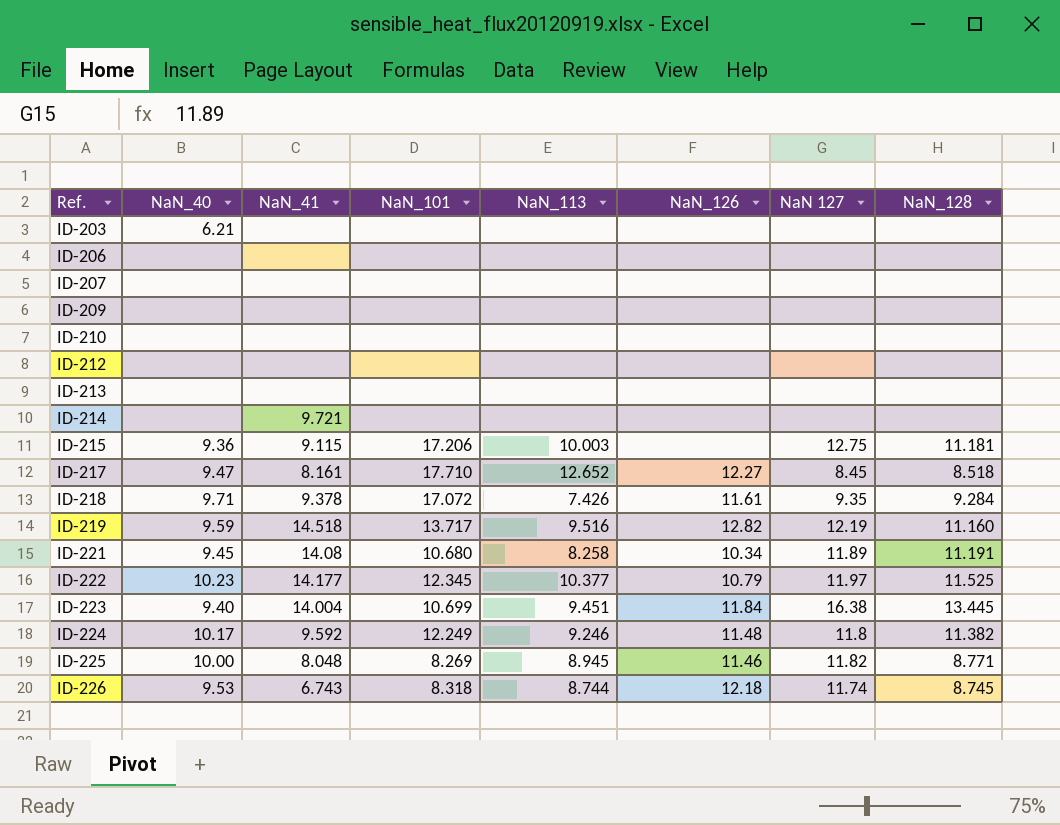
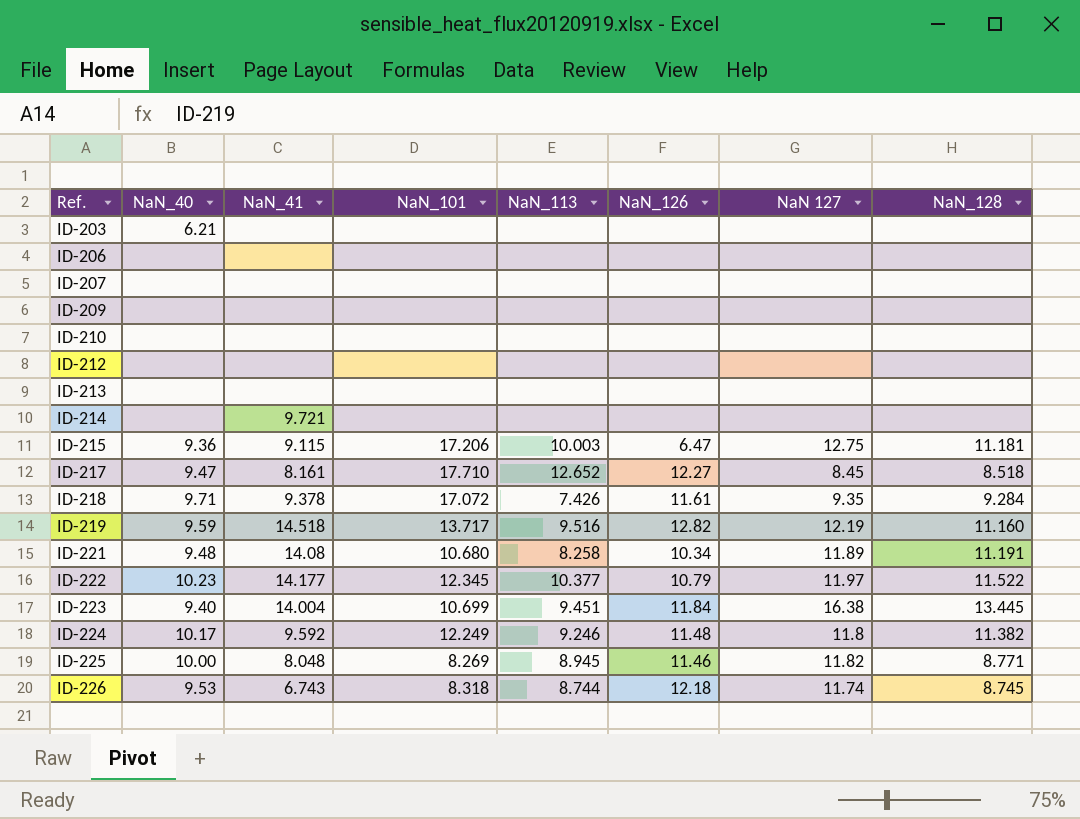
ID-215 | NaN_126: none -> 6.47
ID-221 | NaN_40: 9.45 -> 9.48
ID-222 | NaN_128: 11.525 -> 11.522

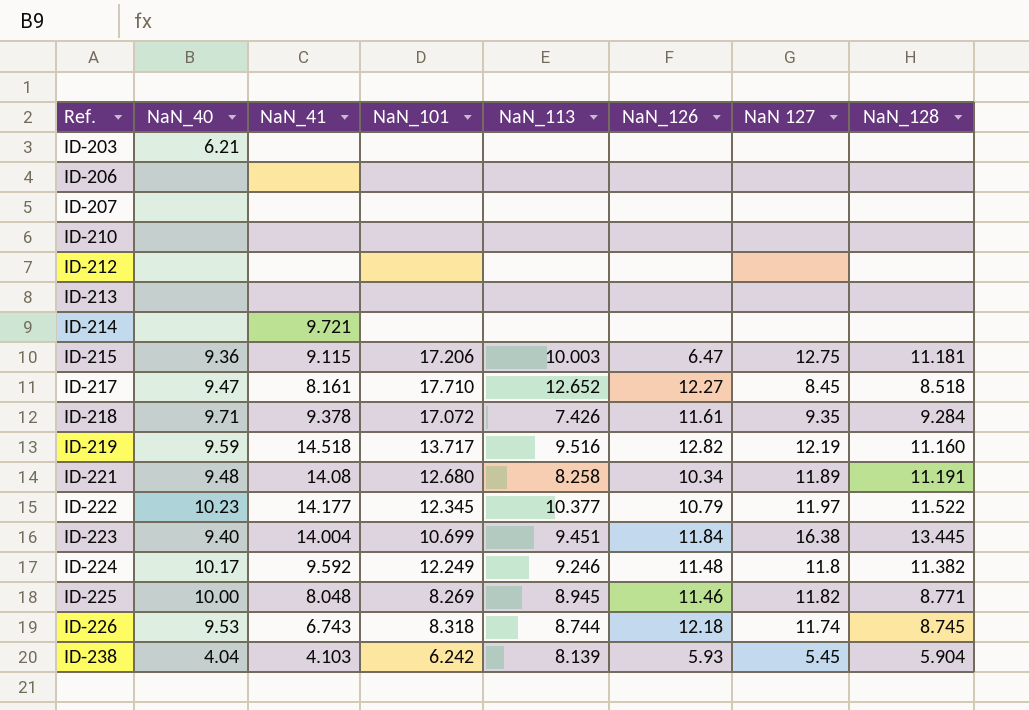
row ID-209: none | none | none | none | none | none | none -> none
ID-221 | NaN_101: 10.680 -> 12.680
row ID-238: none -> 4.04 | 4.103 | 6.242 | 8.139 | 5.93 | 5.45 | 5.904

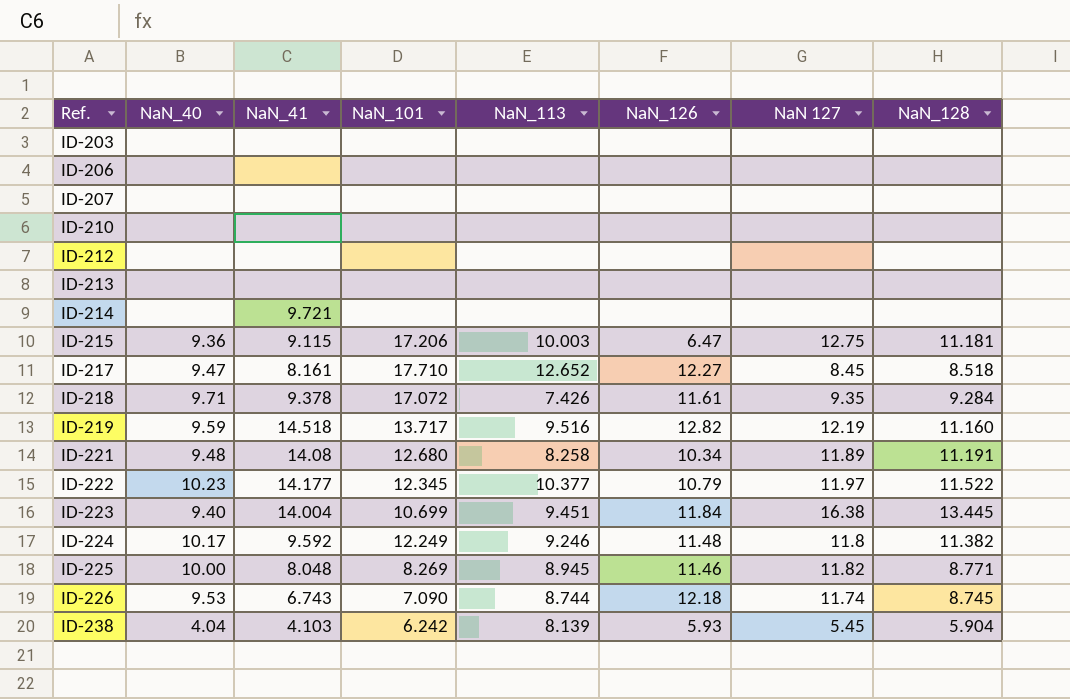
ID-203 | NaN_40: 6.21 -> none
ID-226 | NaN_101: 8.318 -> 7.090

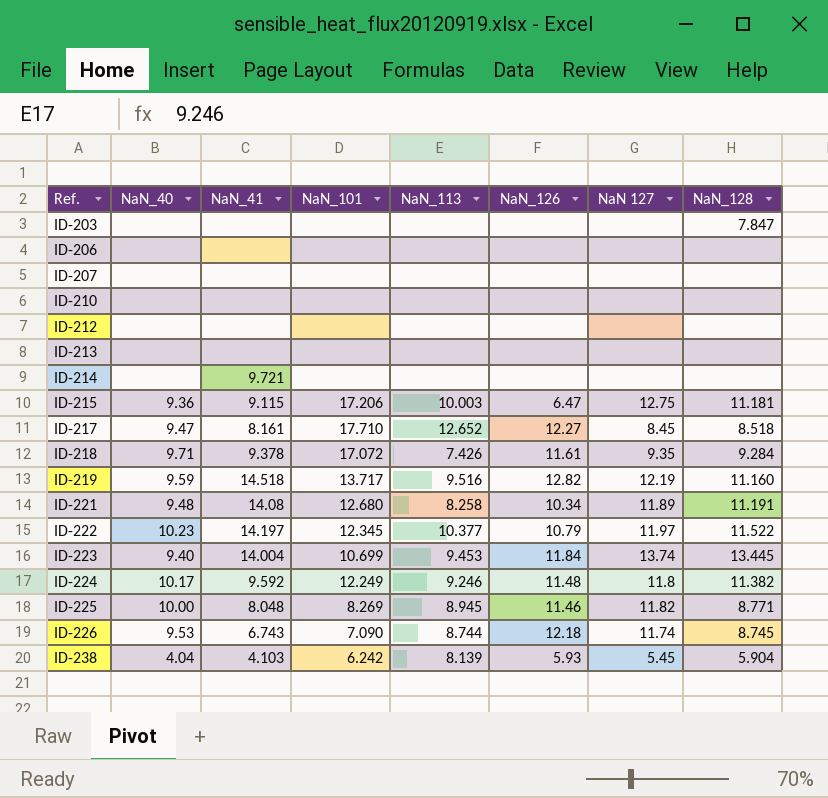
ID-203 | NaN_128: none -> 7.847
ID-222 | NaN_41: 14.177 -> 14.197
ID-223 | NaN_113: 9.451 -> 9.453
ID-223 | NaN 127: 16.38 -> 13.74

